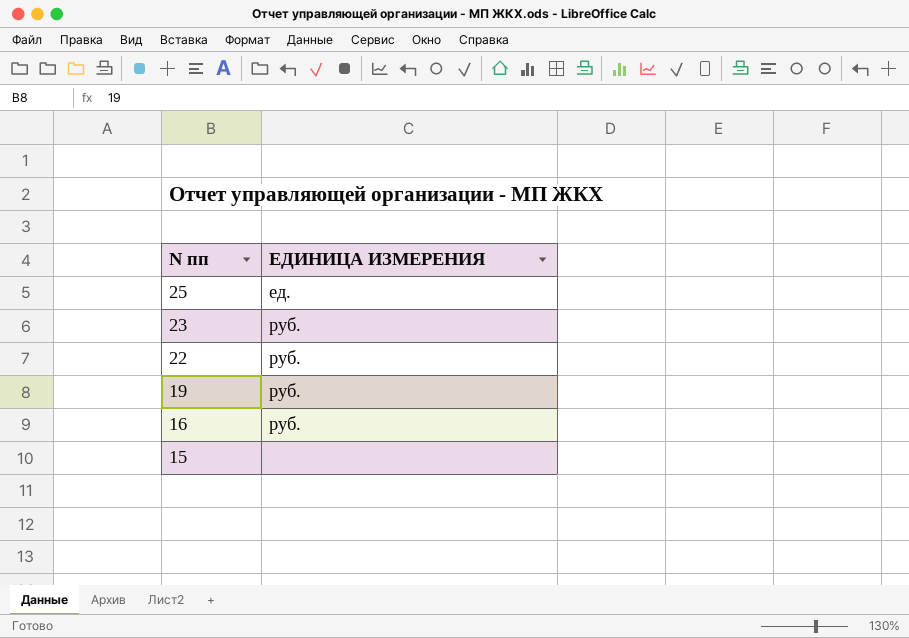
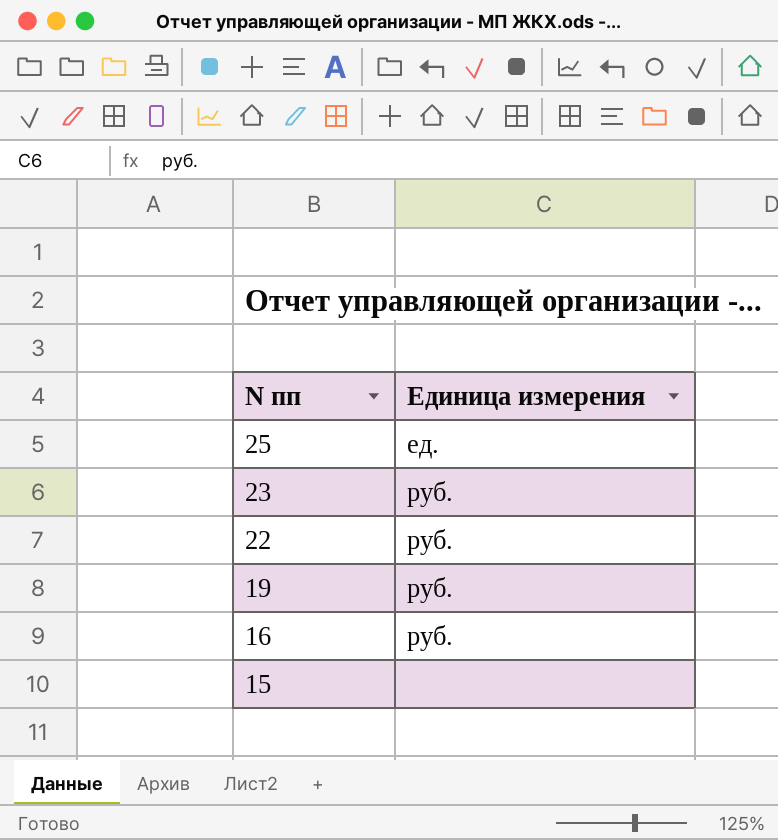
column name: ЕДИНИЦА ИЗМЕРЕНИЯ -> Единица измерения

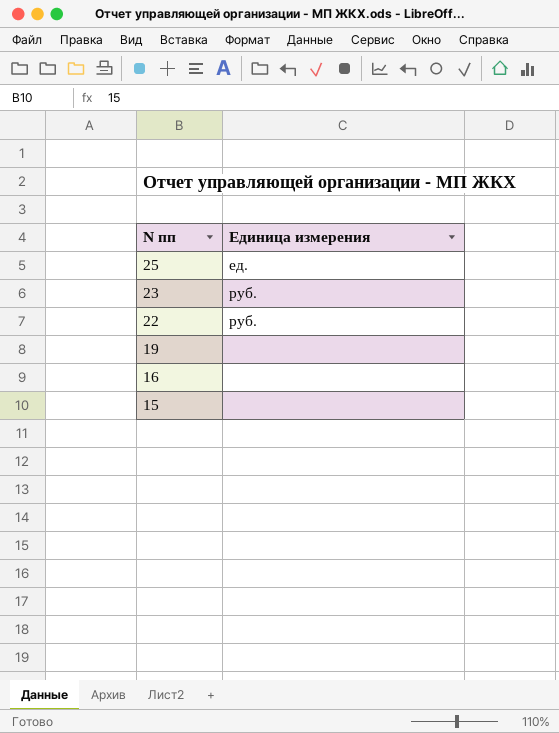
19 | Единица измерения: руб. -> none
16 | Единица измерения: руб. -> none

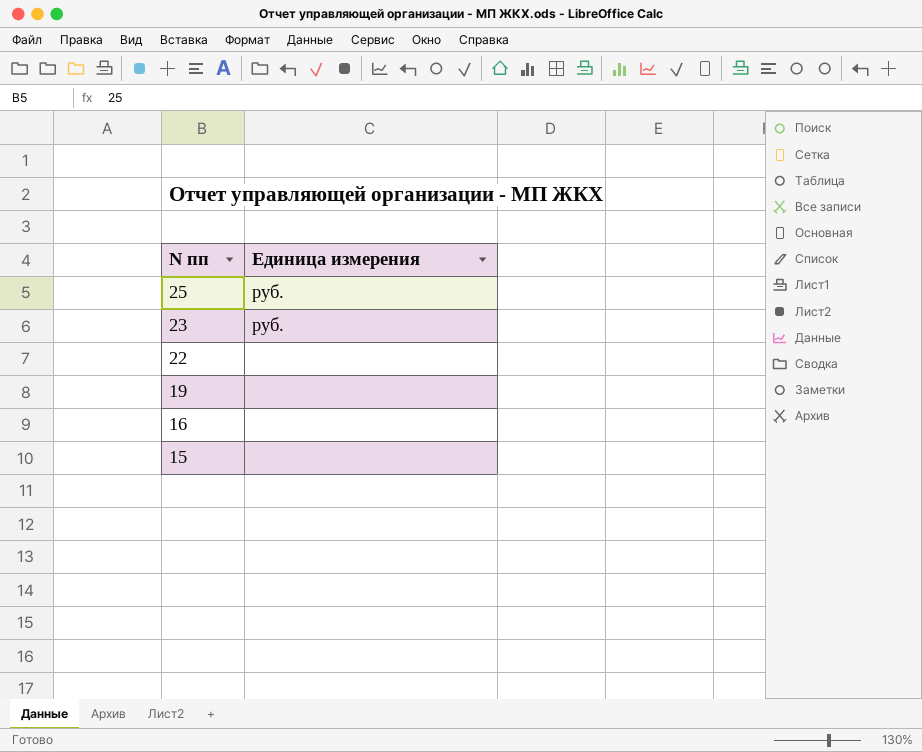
25 | Единица измерения: ед. -> руб.
22 | Единица измерения: руб. -> none

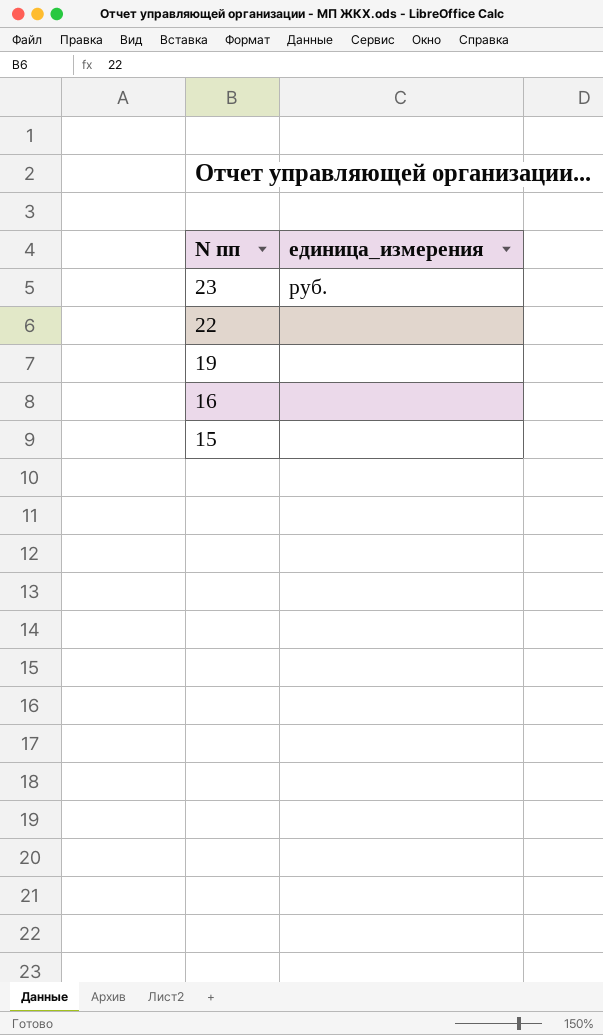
column name: Единица измерения -> единица_измерения
row 25: руб. -> none

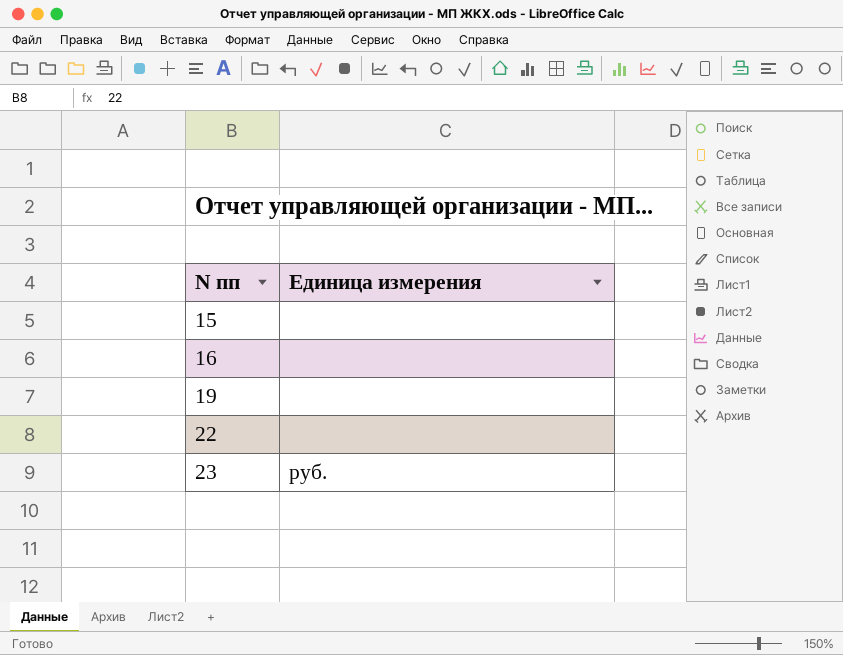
row order: N пп descending -> N пп ascending
column name: единица_измерения -> Единица измерения

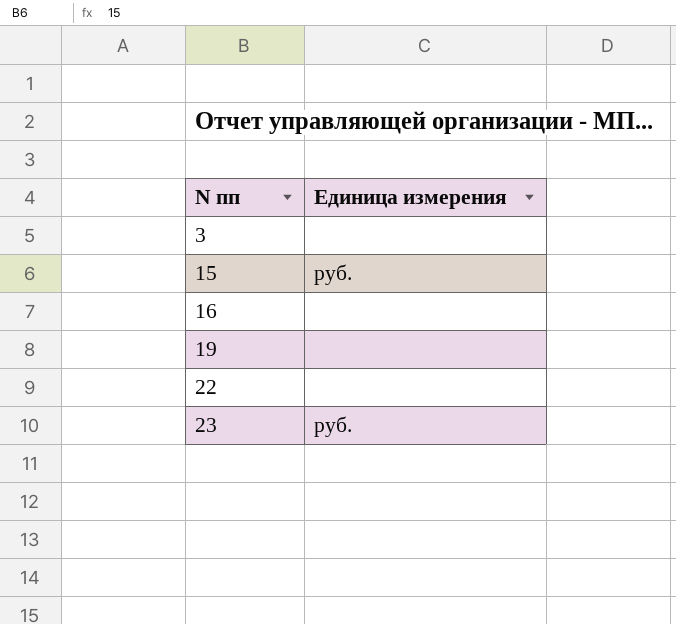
row 3: none -> none
15 | Единица измерения: none -> руб.

